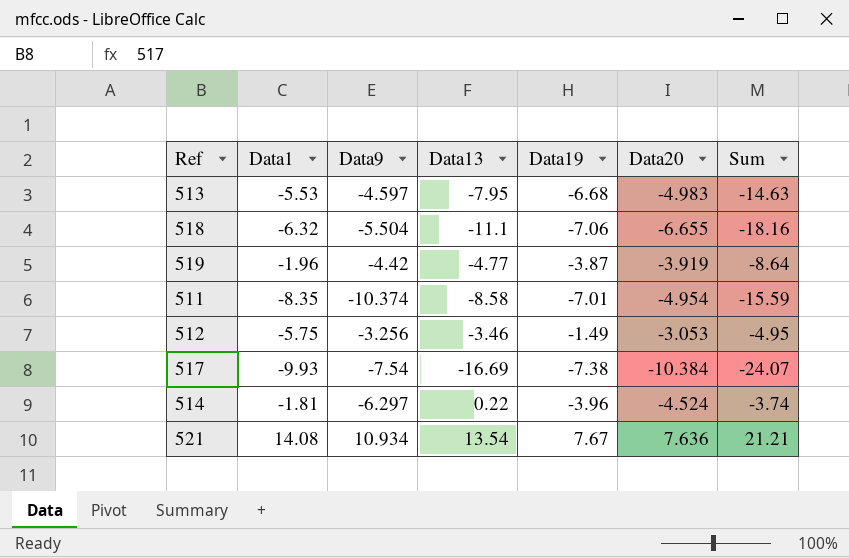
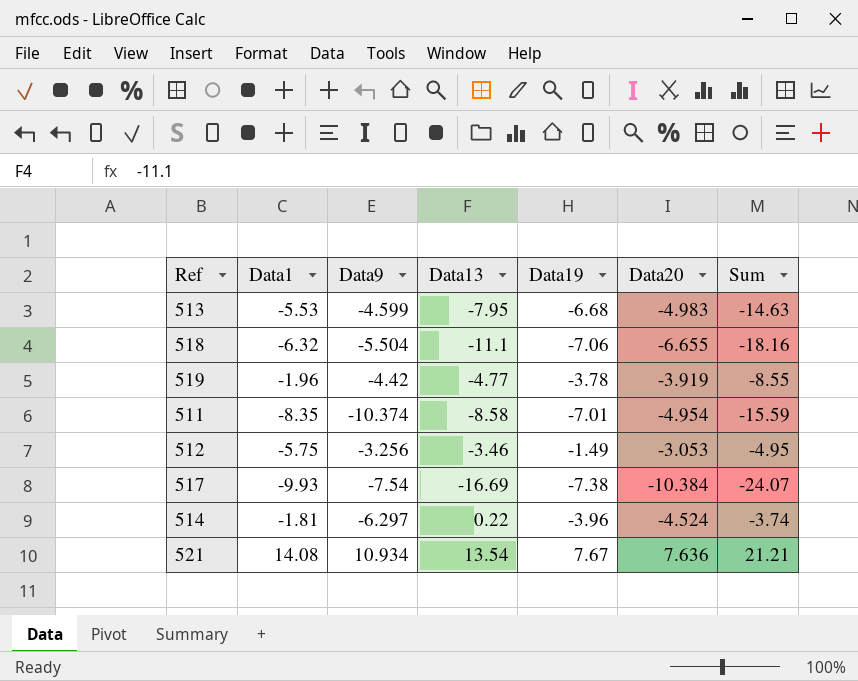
513 | Data9: -4.597 -> -4.599
519 | Data19: -3.87 -> -3.78
519 | Sum: -8.64 -> -8.55

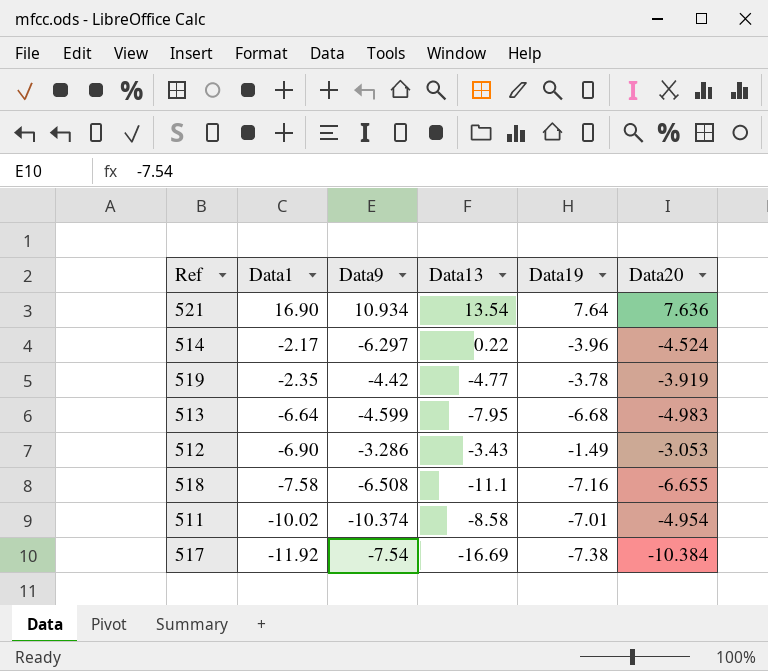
row order: none -> Data1 descending
column Sum | formula: [Data13] + [Data19] -> none
521 | Data1: 14.08 -> 16.90
521 | Data19: 7.67 -> 7.64
514 | Data1: -1.81 -> -2.17
519 | Data1: -1.96 -> -2.35
513 | Data1: -5.53 -> -6.64
512 | Data1: -5.75 -> -6.90
512 | Data9: -3.256 -> -3.286
512 | Data13: -3.46 -> -3.43
518 | Data1: -6.32 -> -7.58
518 | Data9: -5.504 -> -6.508
518 | Data19: -7.06 -> -7.16
511 | Data1: -8.35 -> -10.02
517 | Data1: -9.93 -> -11.92

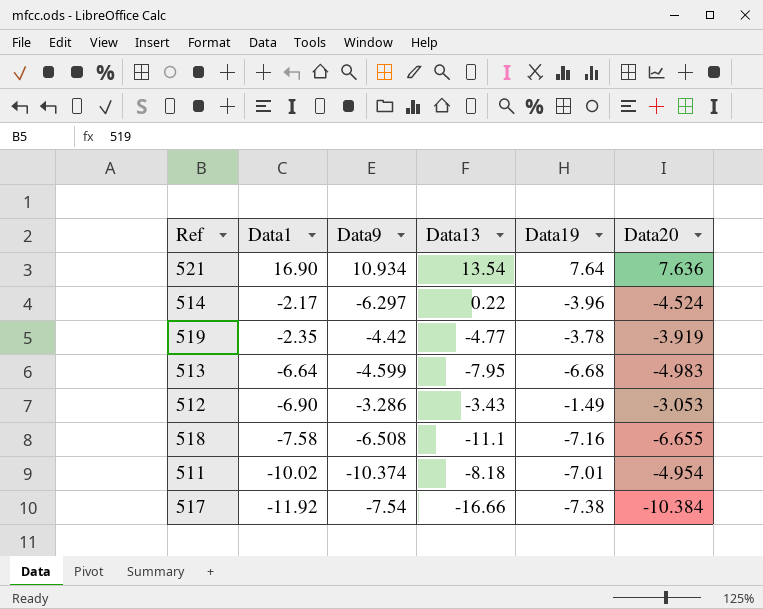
511 | Data13: -8.58 -> -8.18
517 | Data13: -16.69 -> -16.66

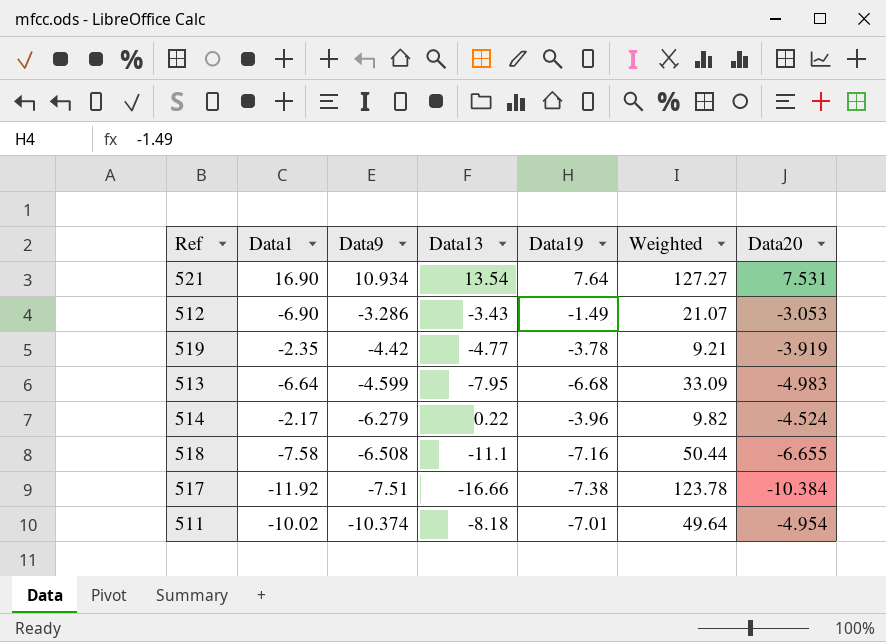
row order: Data1 descending -> Data9 descending
column Weighted | formula: none -> [Data1] * [Data20]
521 | Data20: 7.636 -> 7.531
514 | Data9: -6.297 -> -6.279
517 | Data9: -7.54 -> -7.51

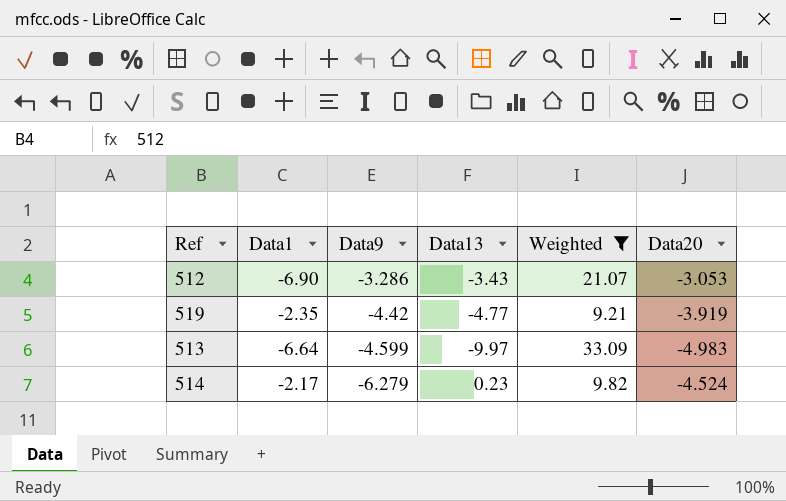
filter: none -> Weighted <= 33.09
column Data19 | position: 5 -> none
513 | Data13: -7.95 -> -9.97
514 | Data13: 0.22 -> 0.23

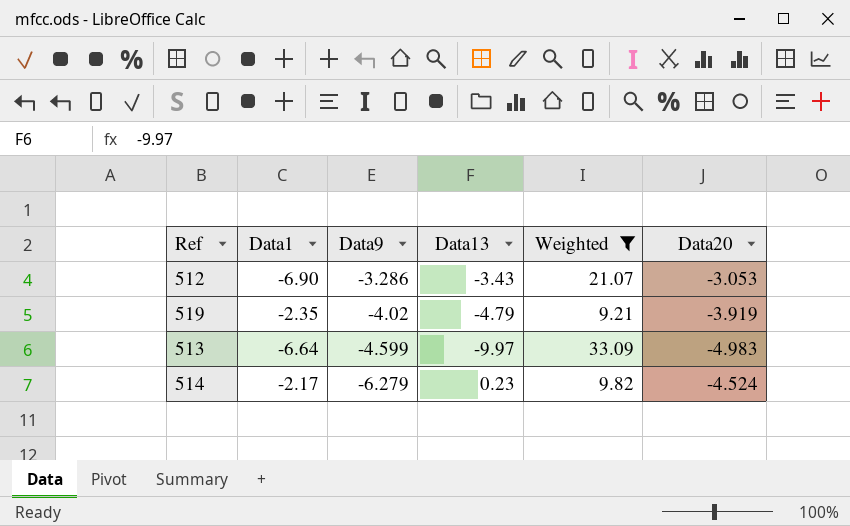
519 | Data9: -4.42 -> -4.02
519 | Data13: -4.77 -> -4.79

